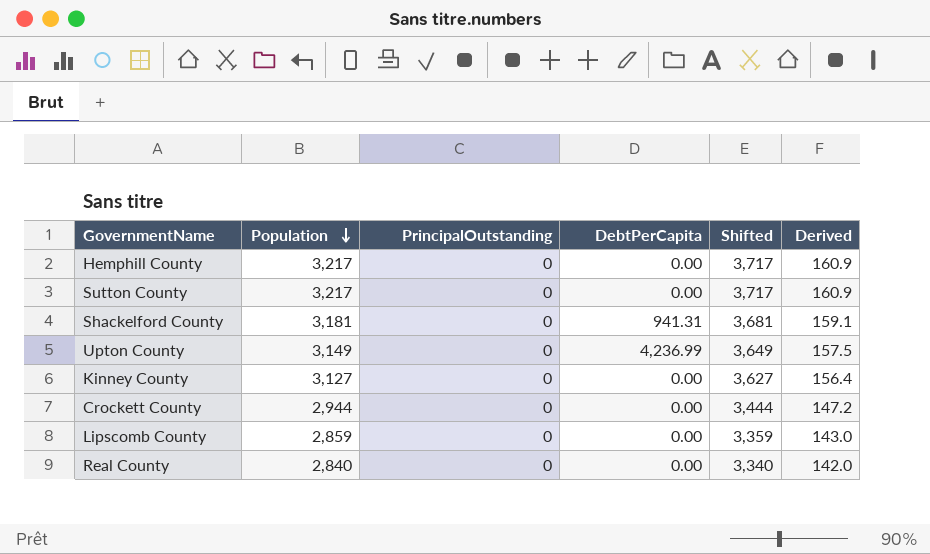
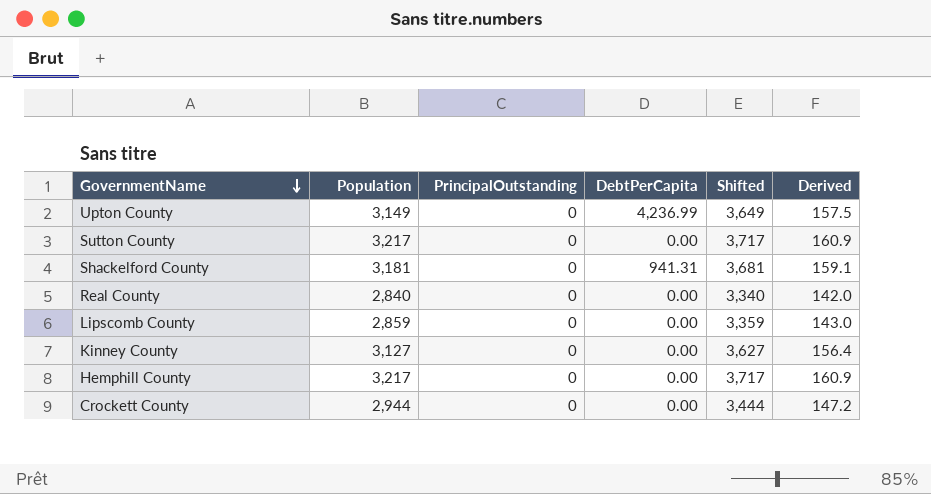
row order: Population descending -> GovernmentName descending

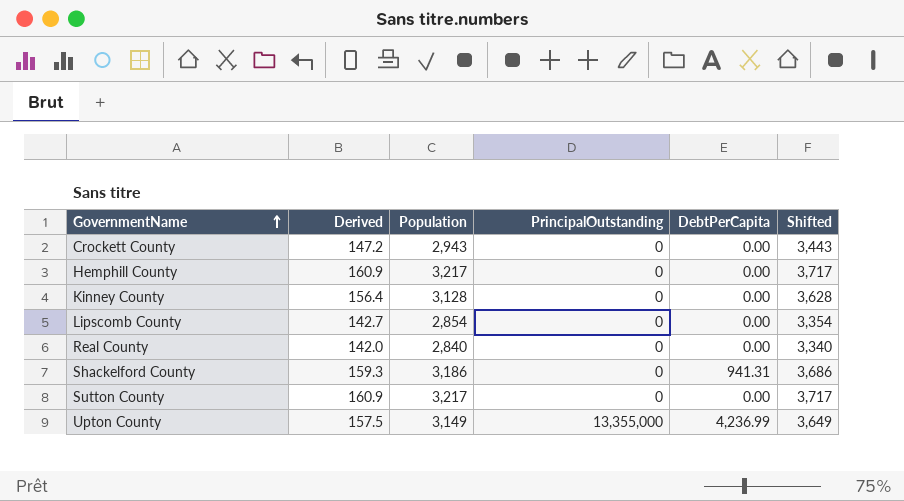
row order: GovernmentName descending -> GovernmentName ascending
column Derived | position: 6 -> 2
Crockett County | Population: 2,944 -> 2,943
Crockett County | Shifted: 3,444 -> 3,443
Kinney County | Population: 3,127 -> 3,128
Kinney County | Shifted: 3,627 -> 3,628
Lipscomb County | Derived: 143.0 -> 142.7
Lipscomb County | Population: 2,859 -> 2,854
Lipscomb County | Shifted: 3,359 -> 3,354
Shackelford County | Derived: 159.1 -> 159.3
Shackelford County | Population: 3,181 -> 3,186
Shackelford County | Shifted: 3,681 -> 3,686
Upton County | PrincipalOutstanding: 0 -> 13,355,000

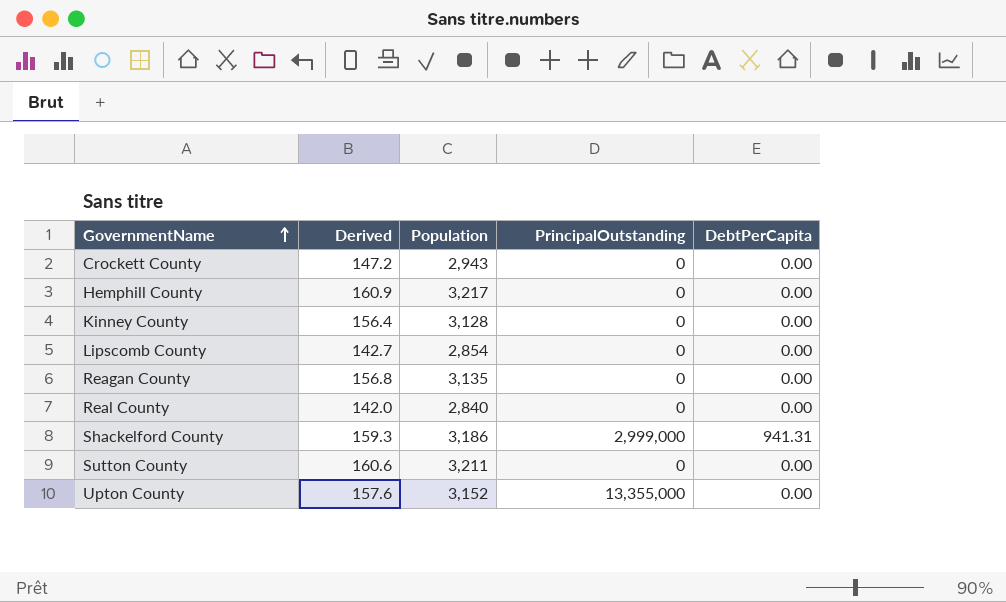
column Shifted | formula: [Population] + 500 -> none
row Reagan County: none -> 156.8 | 3,135 | 0 | 0.00
Shackelford County | PrincipalOutstanding: 0 -> 2,999,000
Sutton County | Derived: 160.9 -> 160.6
Sutton County | Population: 3,217 -> 3,211
Upton County | Derived: 157.5 -> 157.6
Upton County | Population: 3,149 -> 3,152
Upton County | DebtPerCapita: 4,236.99 -> 0.00

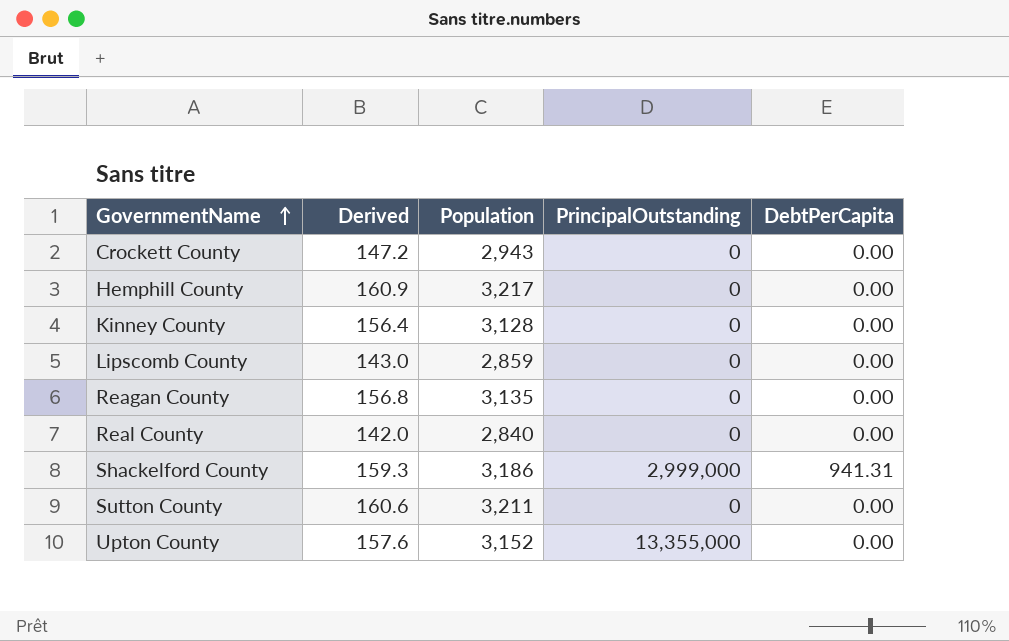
Lipscomb County | Derived: 142.7 -> 143.0
Lipscomb County | Population: 2,854 -> 2,859

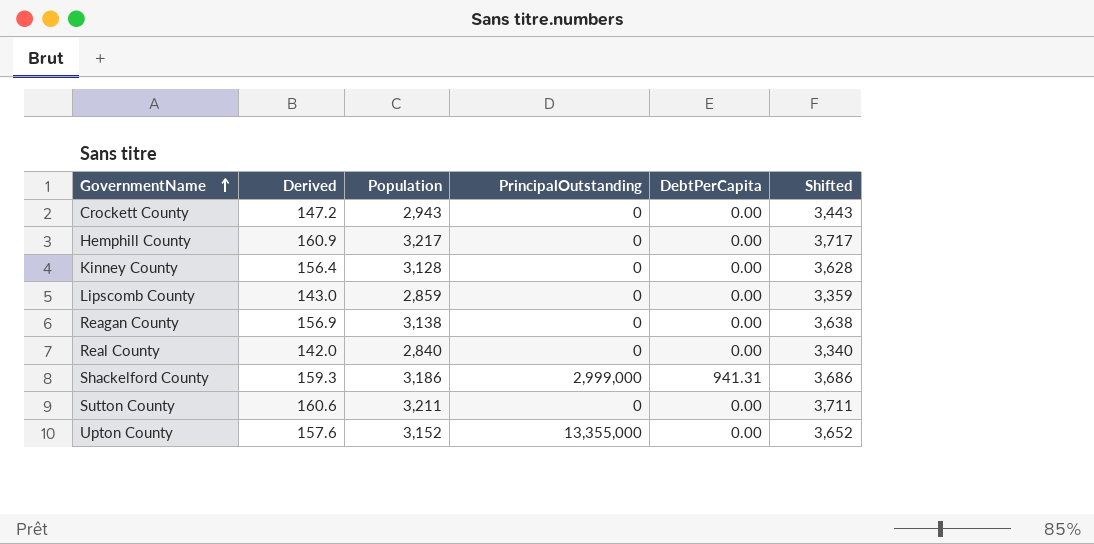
column Shifted | formula: none -> [Population] + 500
Reagan County | Derived: 156.8 -> 156.9
Reagan County | Population: 3,135 -> 3,138

